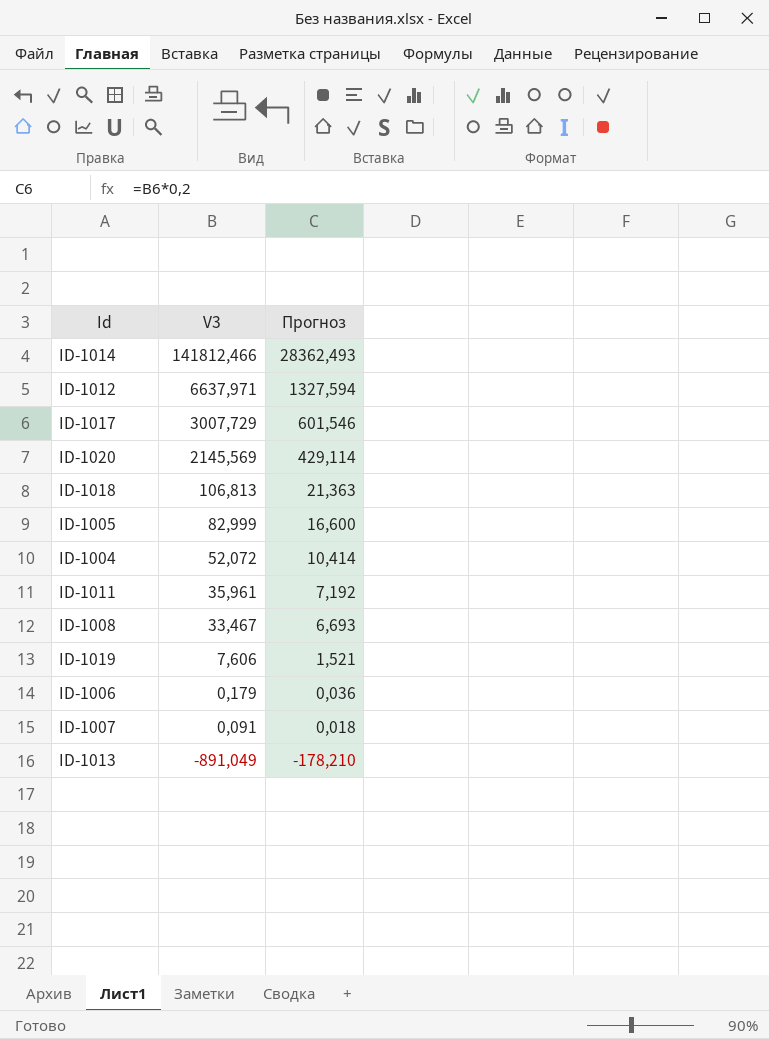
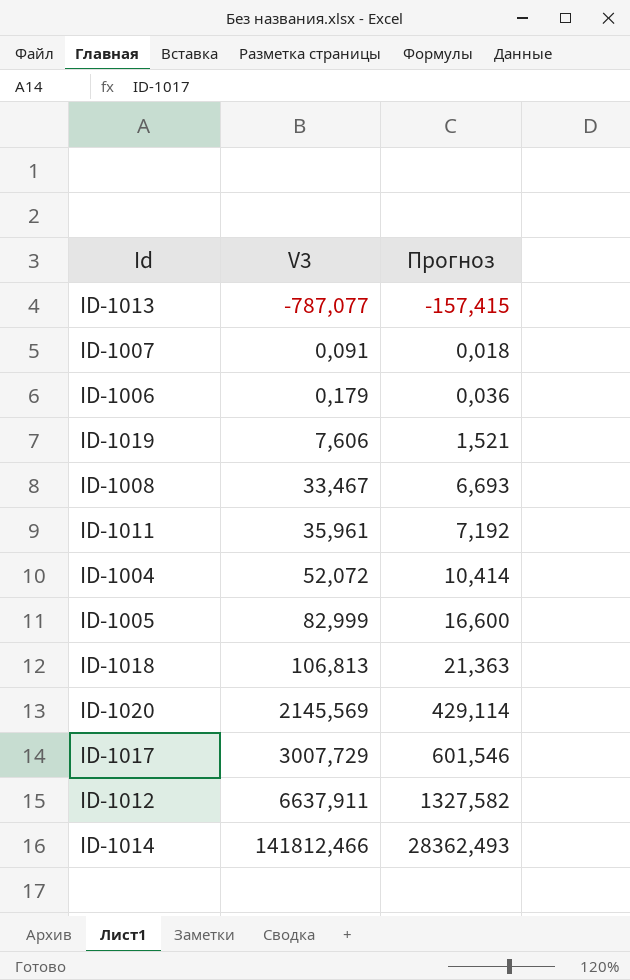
row order: V3 descending -> V3 ascending
ID-1013 | V3: -891,049 -> -787,077
ID-1013 | Прогноз: -178,210 -> -157,415
ID-1012 | V3: 6637,971 -> 6637,911
ID-1012 | Прогноз: 1327,594 -> 1327,582

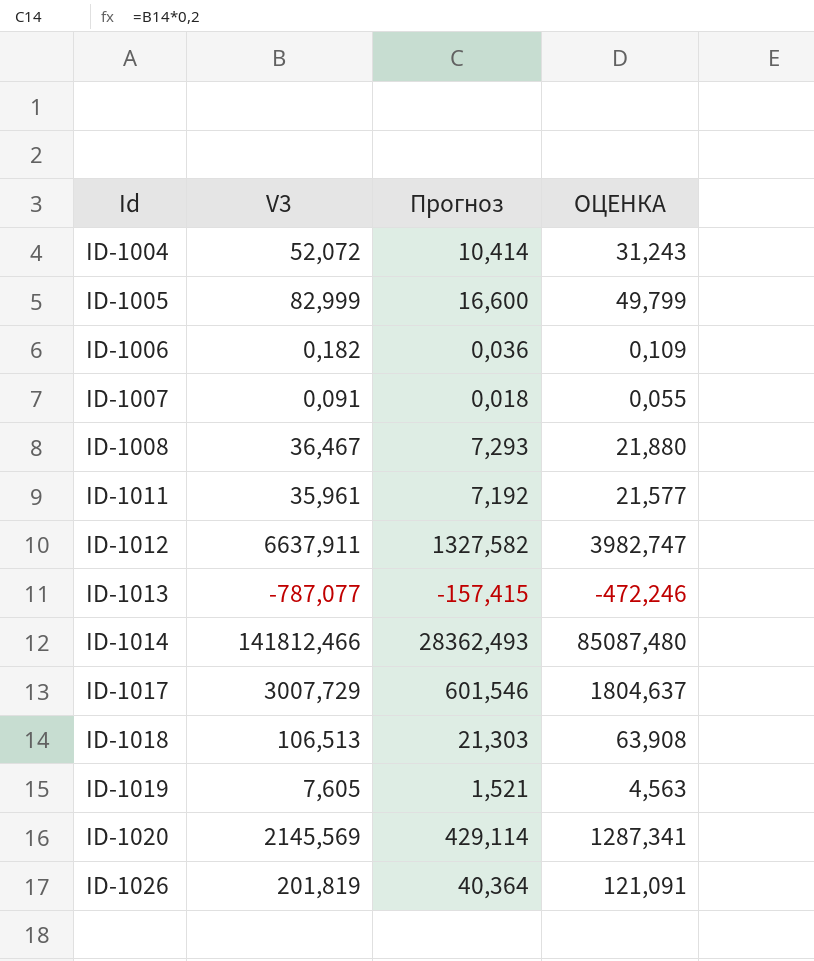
row order: V3 ascending -> Id ascending
column ОЦЕНКА | formula: none -> [V3] * 0,6
ID-1006 | V3: 0,179 -> 0,182
ID-1008 | V3: 33,467 -> 36,467
ID-1008 | Прогноз: 6,693 -> 7,293
ID-1018 | V3: 106,813 -> 106,513
ID-1018 | Прогноз: 21,363 -> 21,303
ID-1019 | V3: 7,606 -> 7,605
row ID-1026: none -> 201,819 | 40,364 | 121,091

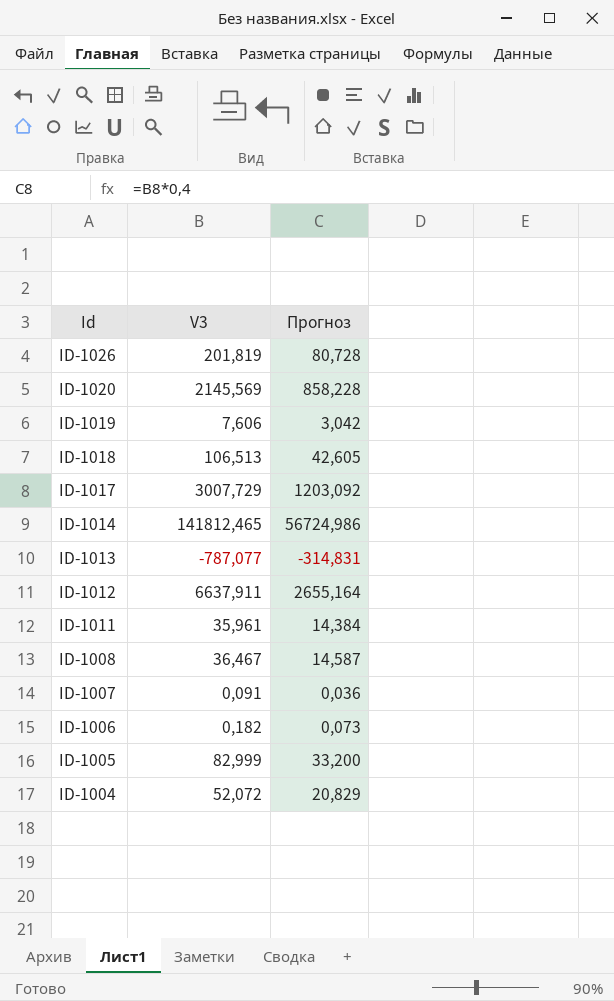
row order: Id ascending -> Id descending
column ОЦЕНКА | formula: [V3] * 0,6 -> none
column Прогноз | formula: [V3] * 0,2 -> [V3] * 0,4
ID-1019 | V3: 7,605 -> 7,606
ID-1014 | V3: 141812,466 -> 141812,465

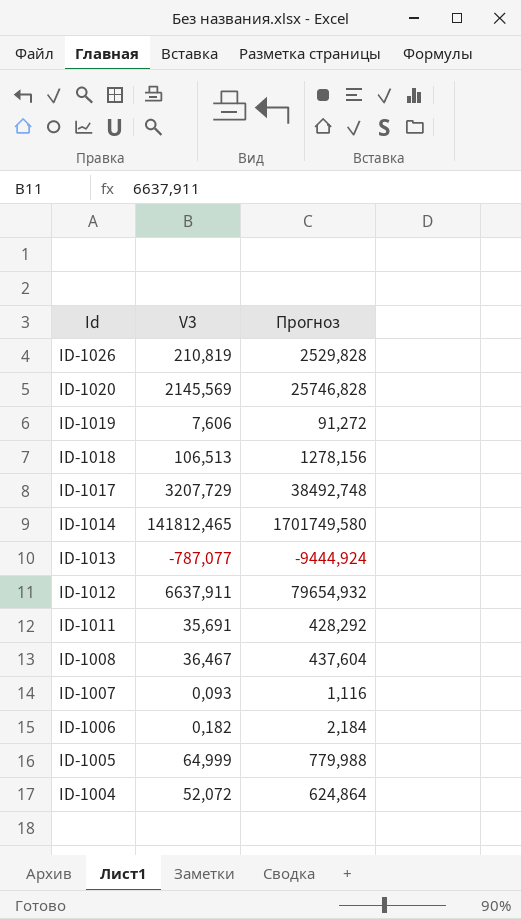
column Прогноз | formula: [V3] * 0,4 -> [V3] * 12
ID-1026 | V3: 201,819 -> 210,819
ID-1017 | V3: 3007,729 -> 3207,729
ID-1011 | V3: 35,961 -> 35,691
ID-1007 | V3: 0,091 -> 0,093
ID-1005 | V3: 82,999 -> 64,999

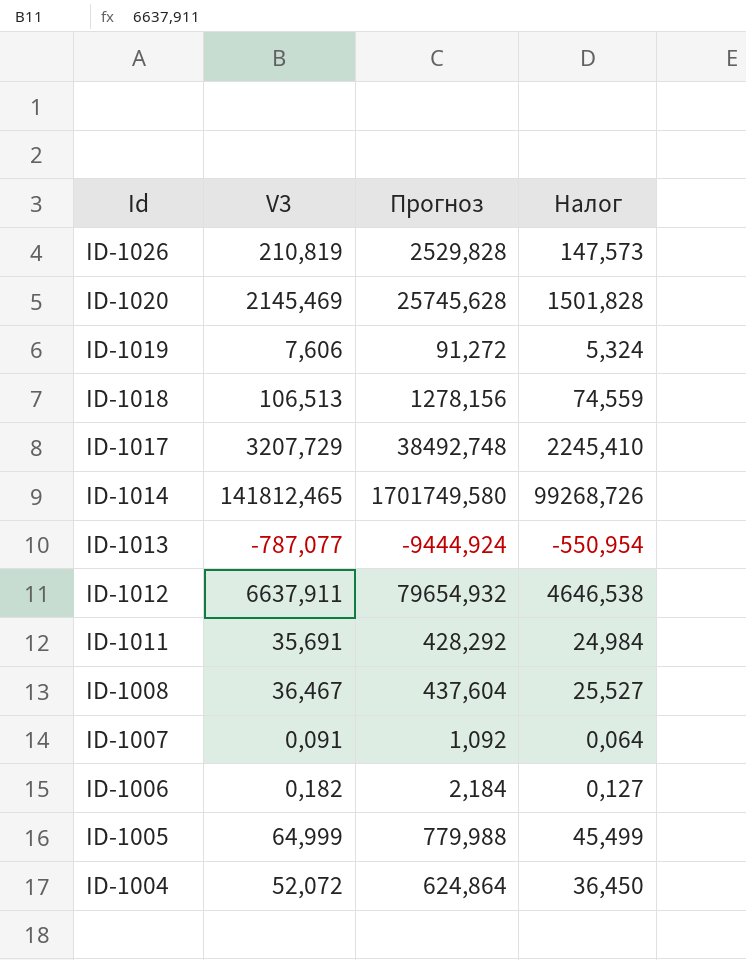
column Налог | formula: none -> [V3] * 0,7
ID-1020 | V3: 2145,569 -> 2145,469
ID-1020 | Прогноз: 25746,828 -> 25745,628
ID-1007 | V3: 0,093 -> 0,091
ID-1007 | Прогноз: 1,116 -> 1,092

